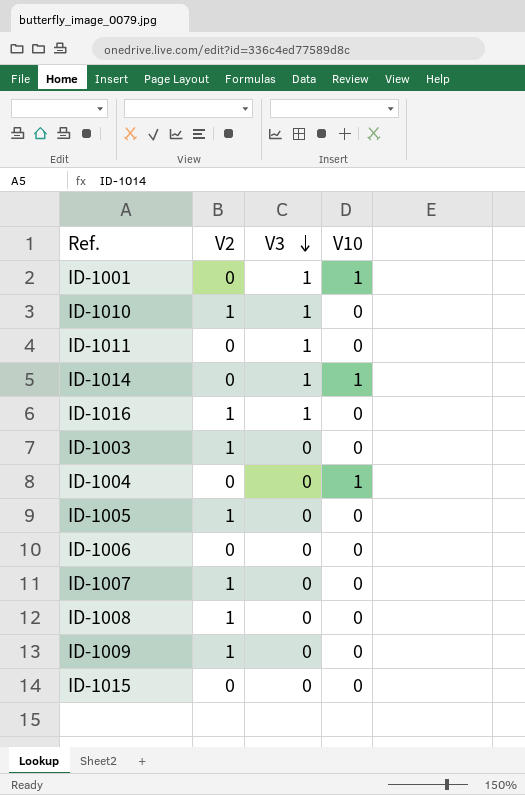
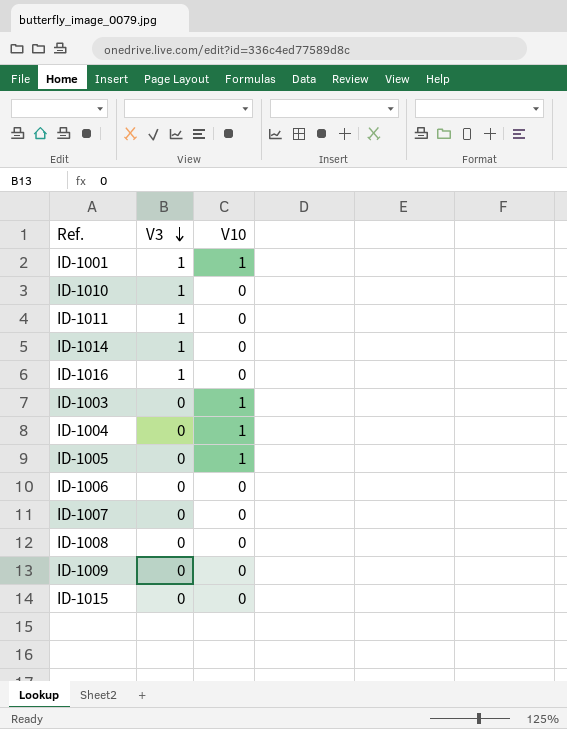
column V2 | position: 2 -> none
ID-1014 | V10: 1 -> 0
ID-1003 | V10: 0 -> 1
ID-1005 | V10: 0 -> 1

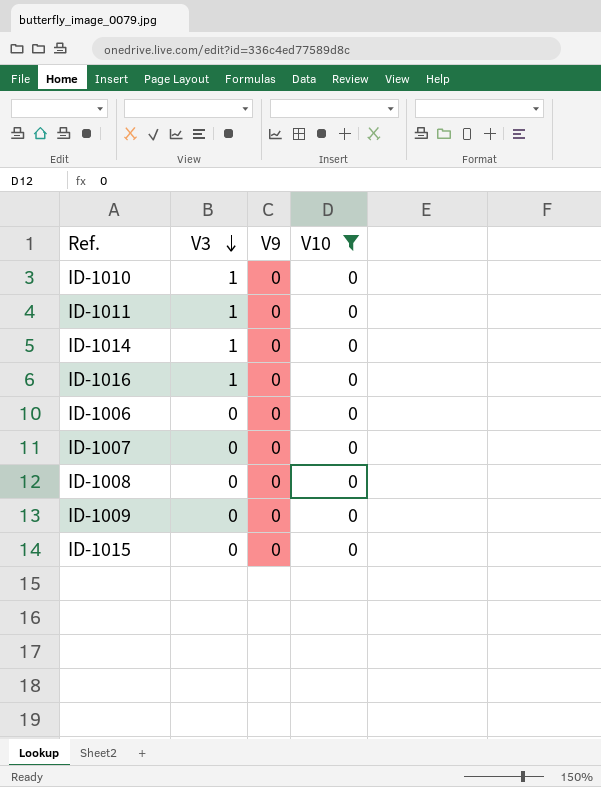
filter: none -> V10 = 0
column V9 | position: none -> 3

